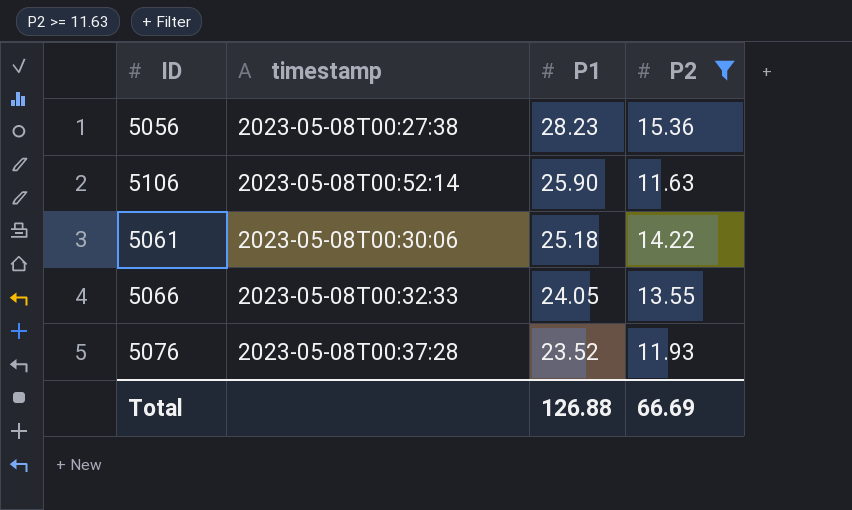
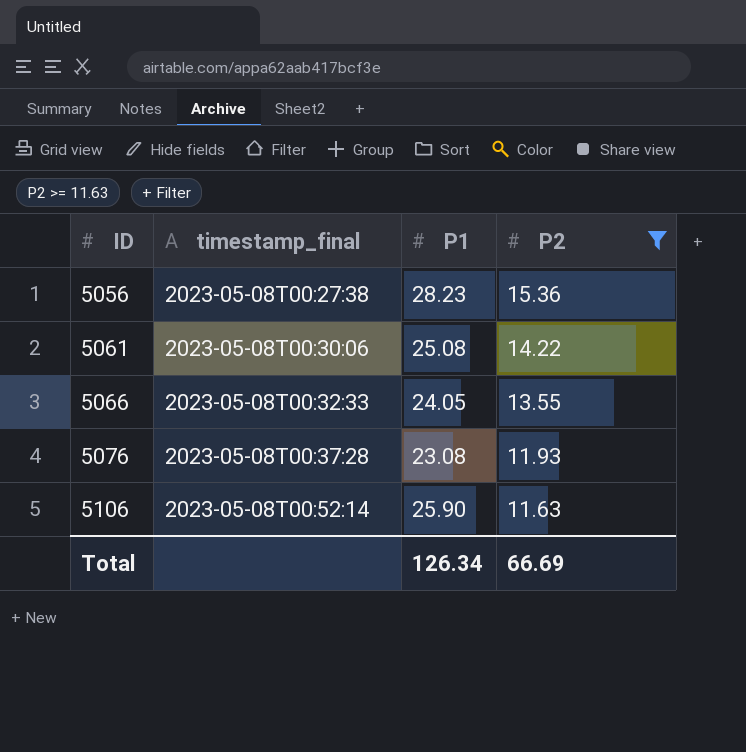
row order: P1 descending -> ID ascending
column name: timestamp -> timestamp_final
5061 | P1: 25.18 -> 25.08
5076 | P1: 23.52 -> 23.08
Total | P1: 126.88 -> 126.34

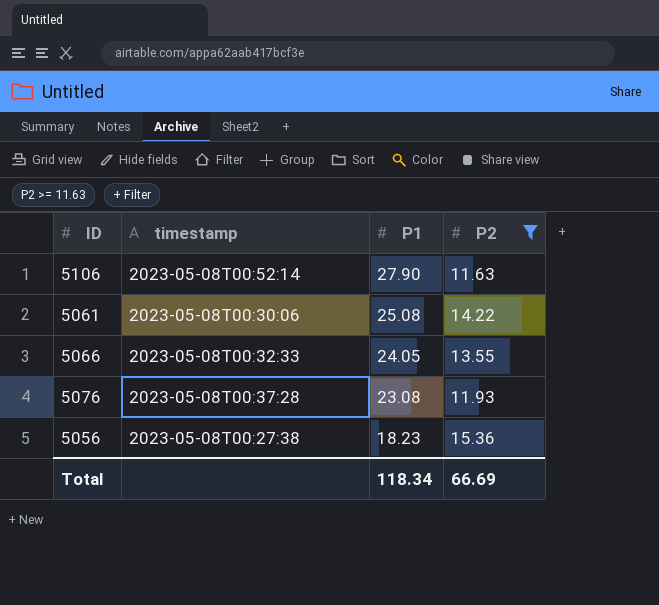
row order: ID ascending -> P1 descending
column name: timestamp_final -> timestamp
5106 | P1: 25.90 -> 27.90
5056 | P1: 28.23 -> 18.23
Total | P1: 126.34 -> 118.34

